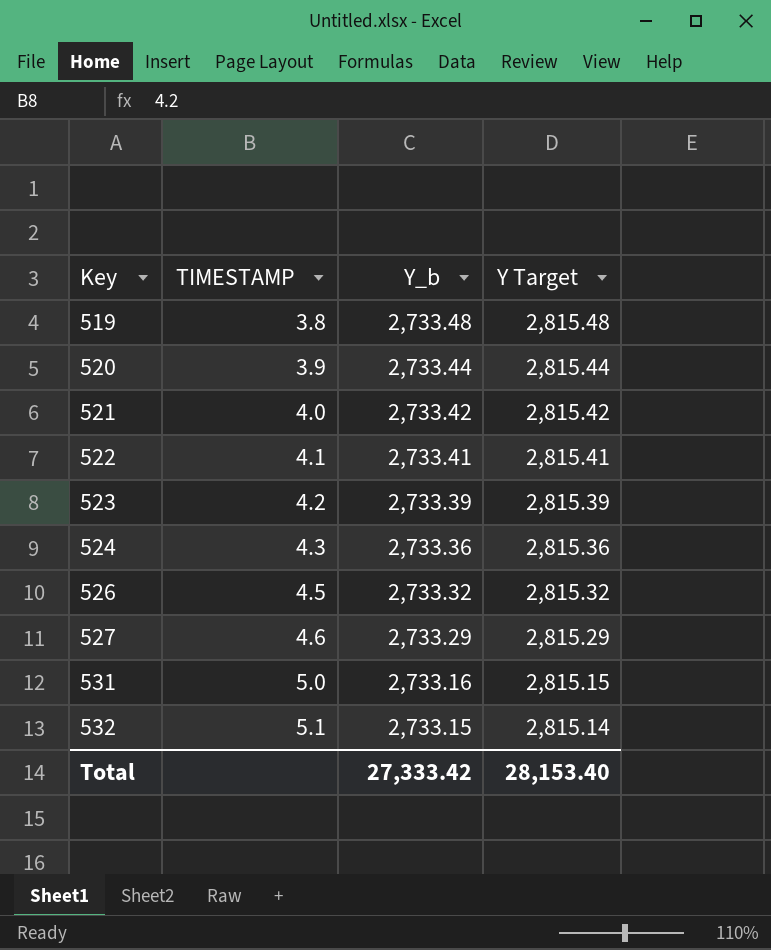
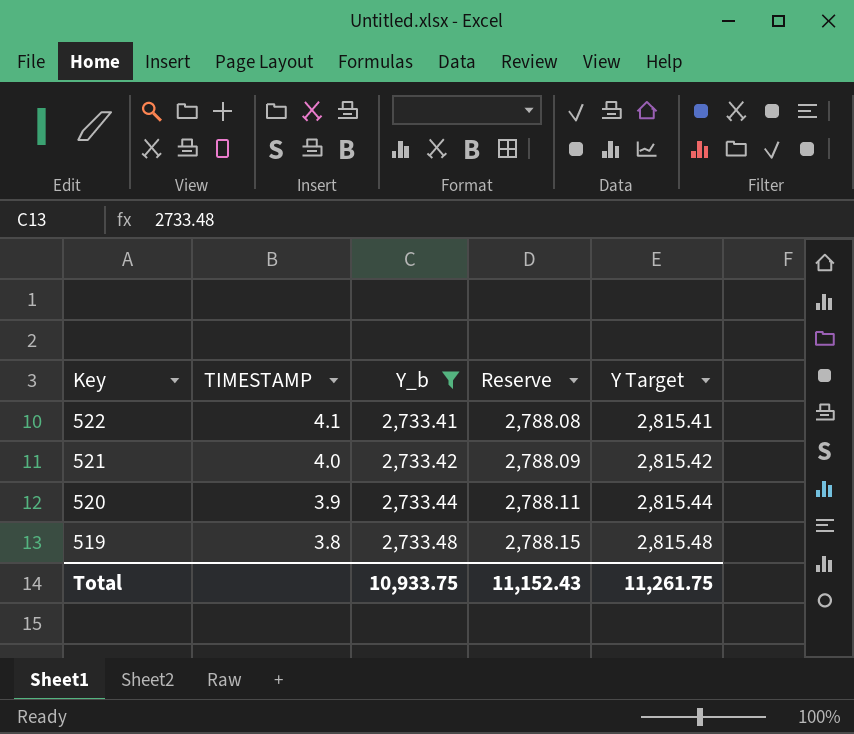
filter: none -> Y_b >= 2,733.41
row order: Key ascending -> Key descending
column Reserve | formula: none -> [Y_b] * 1.02
Total | Y_b: 27,333.42 -> 10,933.75
Total | Y Target: 28,153.40 -> 11,261.75

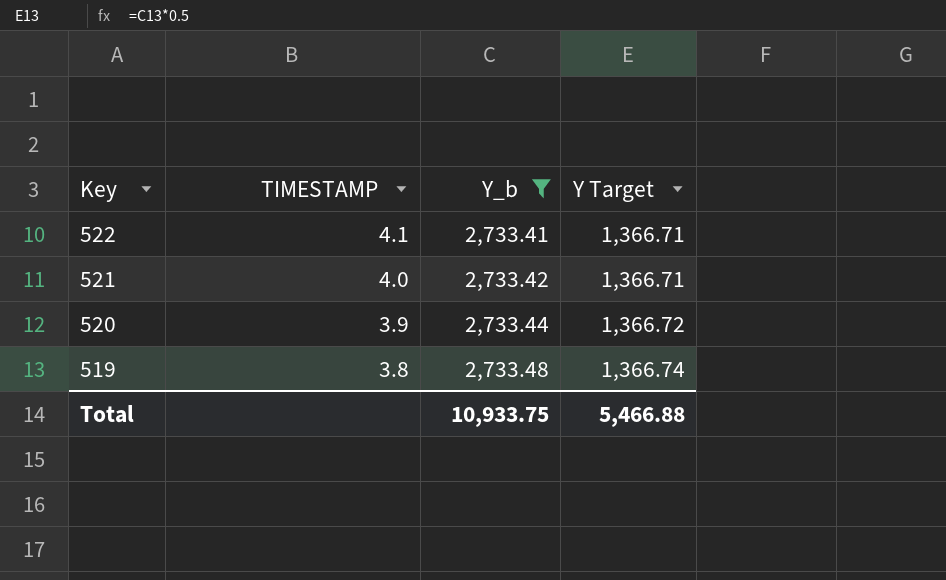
column Reserve | formula: [Y_b] * 1.02 -> none
column Y Target | formula: [Y_b] * 1.03 -> [Y_b] * 0.5
Total | Y Target: 11,261.75 -> 5,466.88

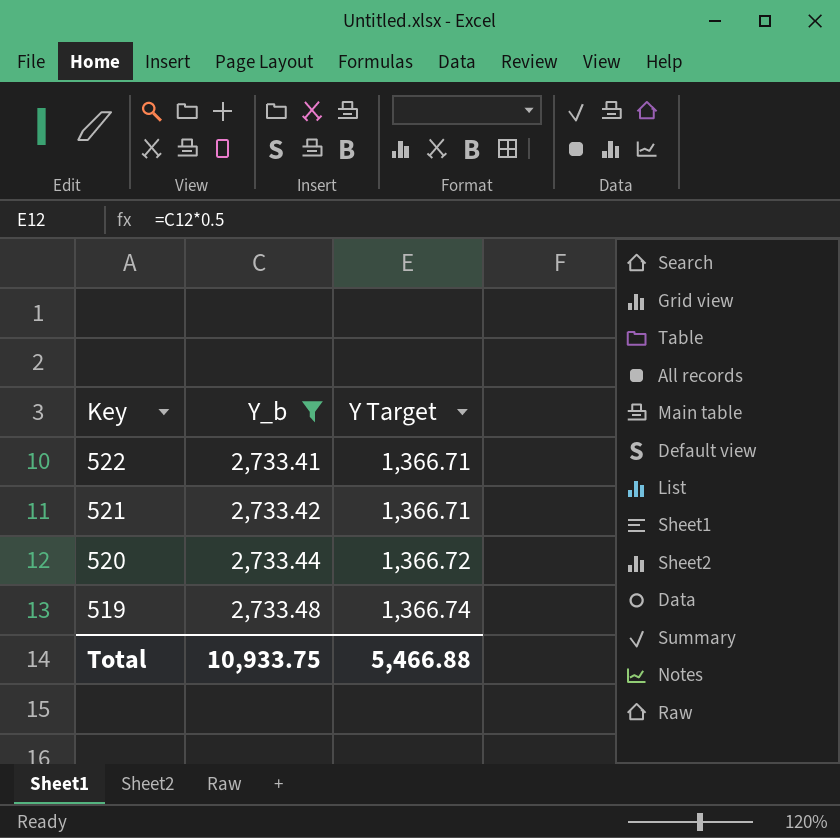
column TIMESTAMP | position: 2 -> none

